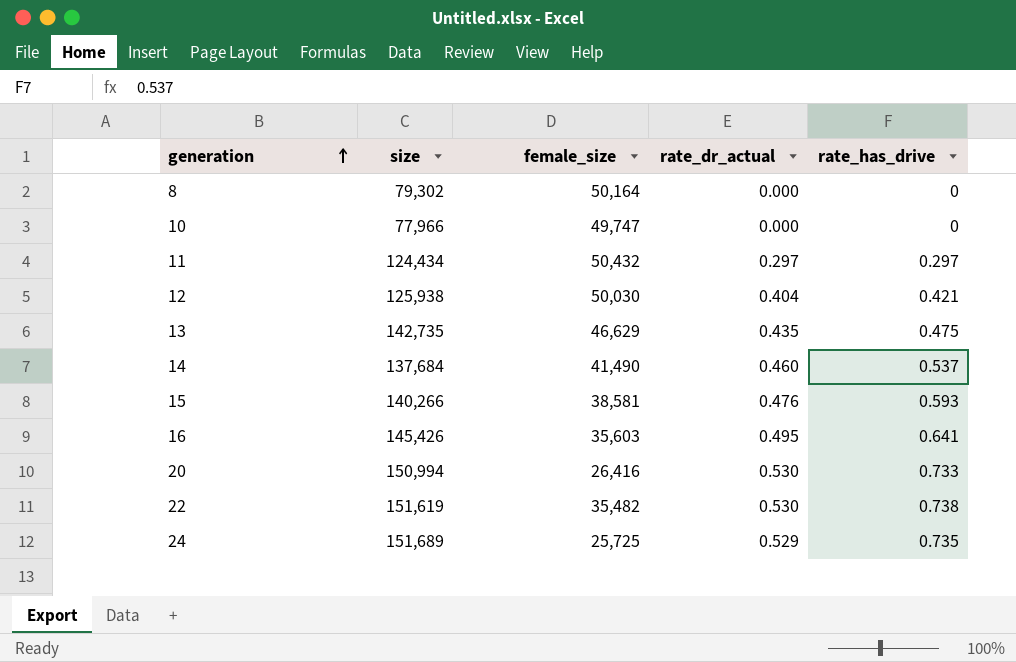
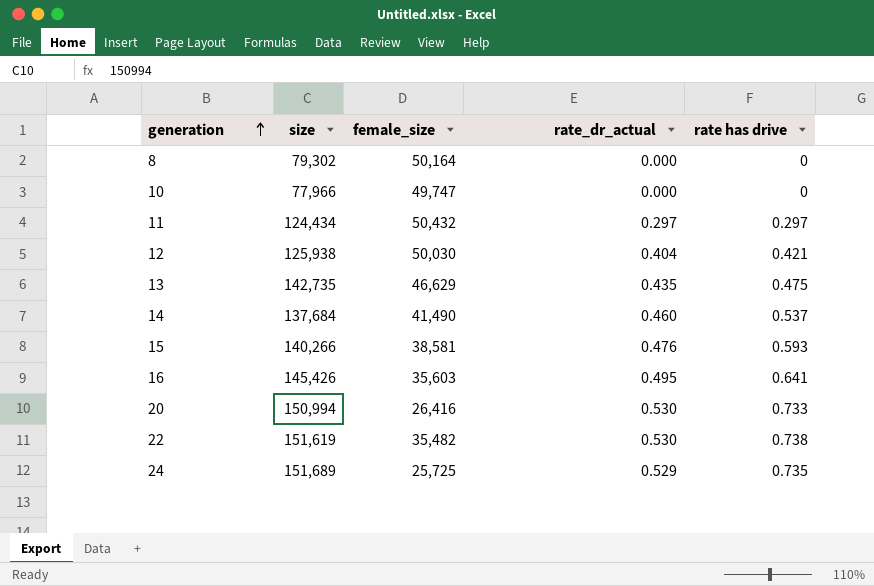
column name: rate_has_drive -> rate has drive

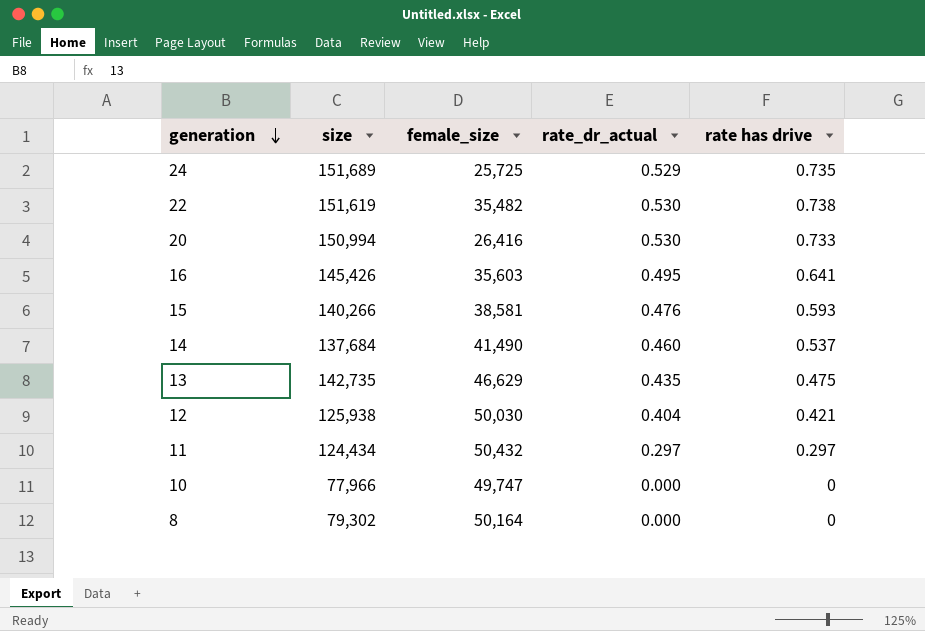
row order: generation ascending -> generation descending

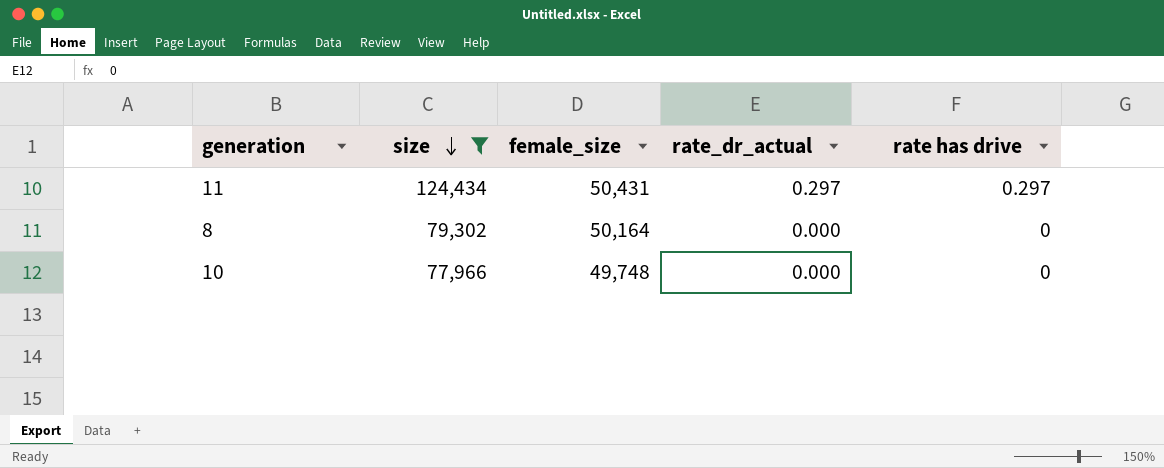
filter: none -> size <= 124,434
row order: generation descending -> size descending
11 | female_size: 50,432 -> 50,431
10 | female_size: 49,747 -> 49,748

